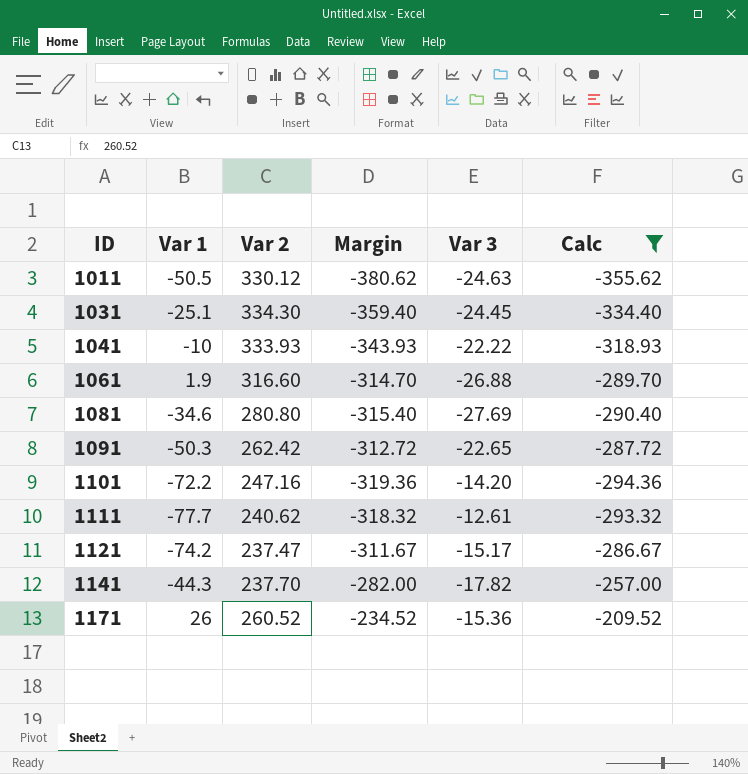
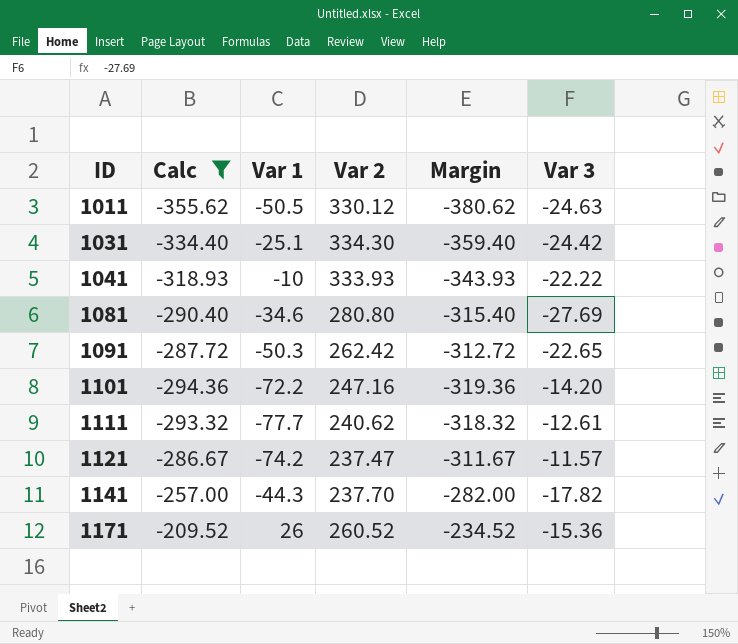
column Calc | position: 6 -> 2
row 1061: 1.9 | 316.60 | -314.70 | -26.88 | -289.70 -> none
1031 | Var 3: -24.45 -> -24.42
1121 | Var 3: -15.17 -> -11.57

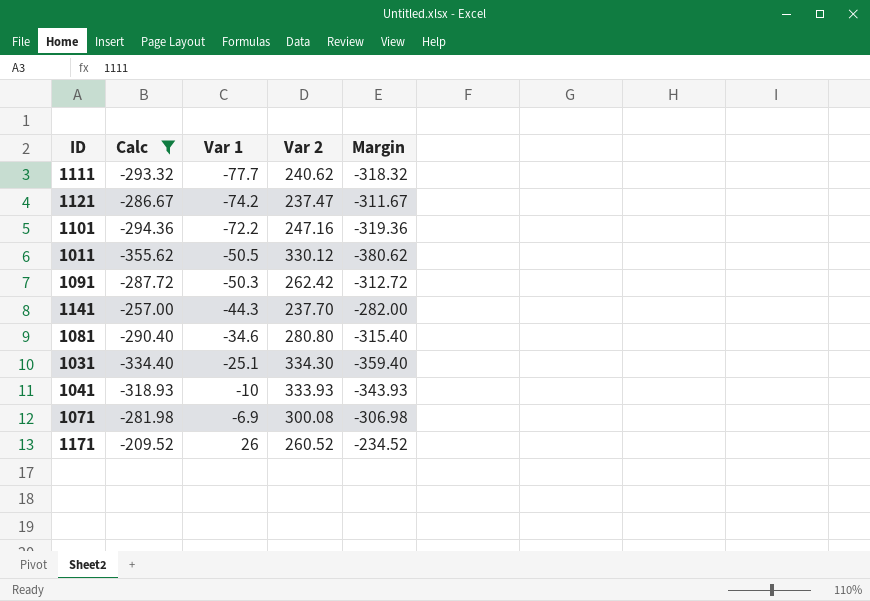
row order: ID ascending -> Var 1 ascending
column Var 3 | position: 6 -> none
row 1071: none -> -281.98 | -6.9 | 300.08 | -306.98

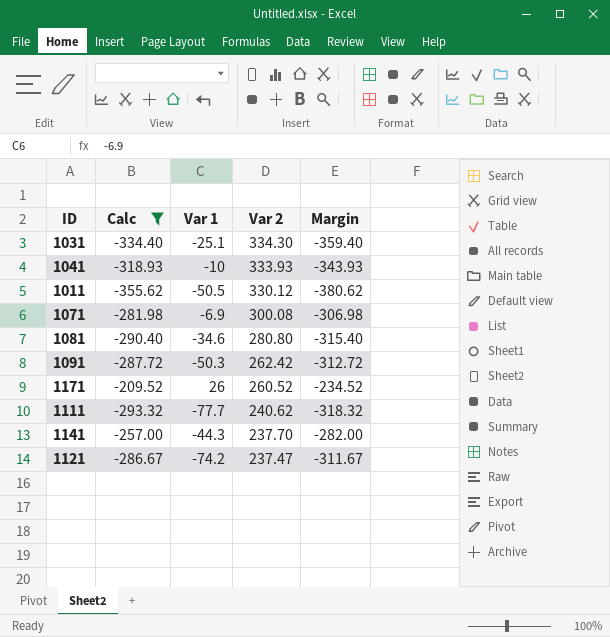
row order: Var 1 ascending -> Var 2 descending
row 1101: -294.36 | -72.2 | 247.16 | -319.36 -> none

